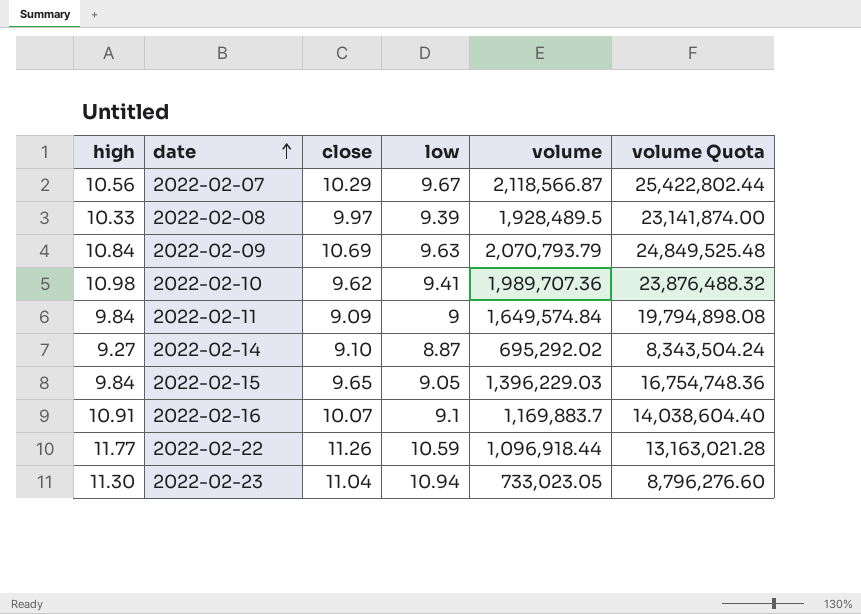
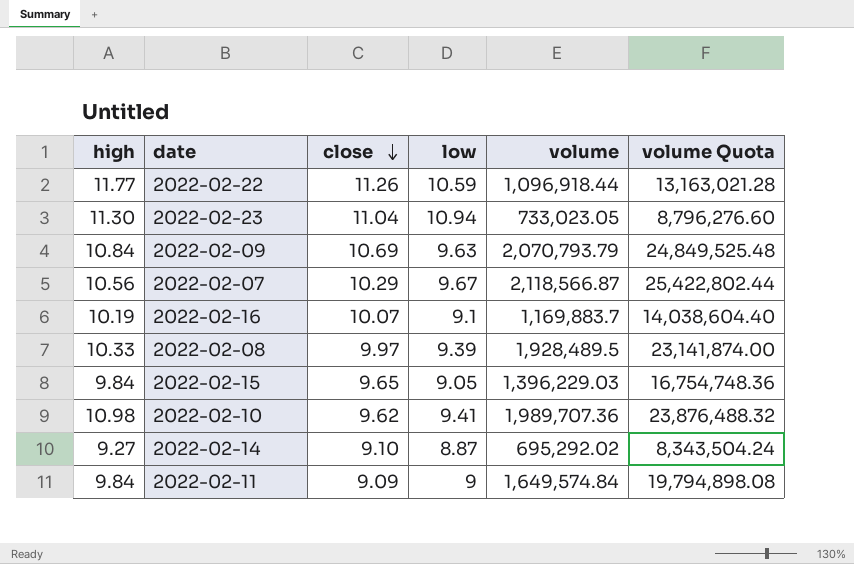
row order: date ascending -> close descending
2022-02-16 | high: 10.91 -> 10.19

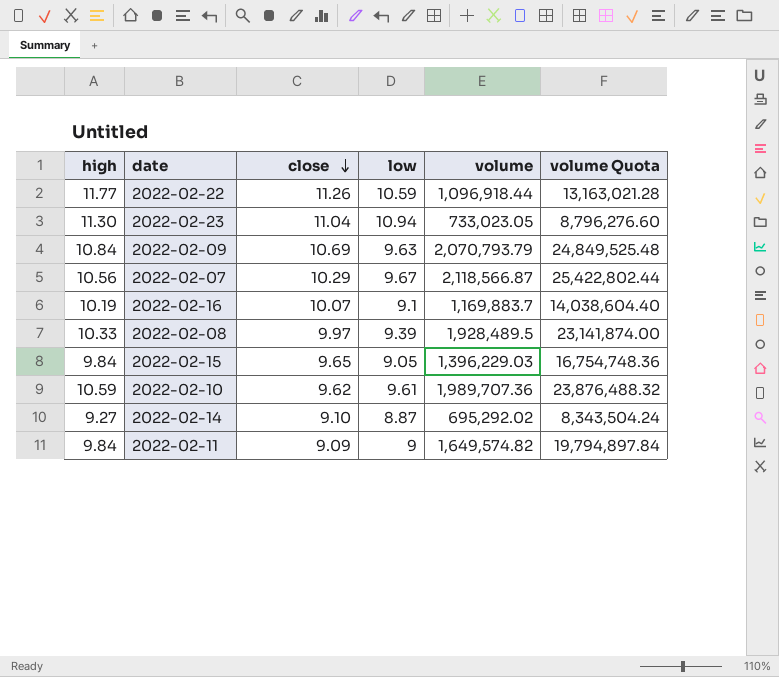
2022-02-10 | high: 10.98 -> 10.59
2022-02-10 | low: 9.41 -> 9.61
2022-02-11 | volume: 1,649,574.84 -> 1,649,574.82
2022-02-11 | volume Quota: 19,794,898.08 -> 19,794,897.84

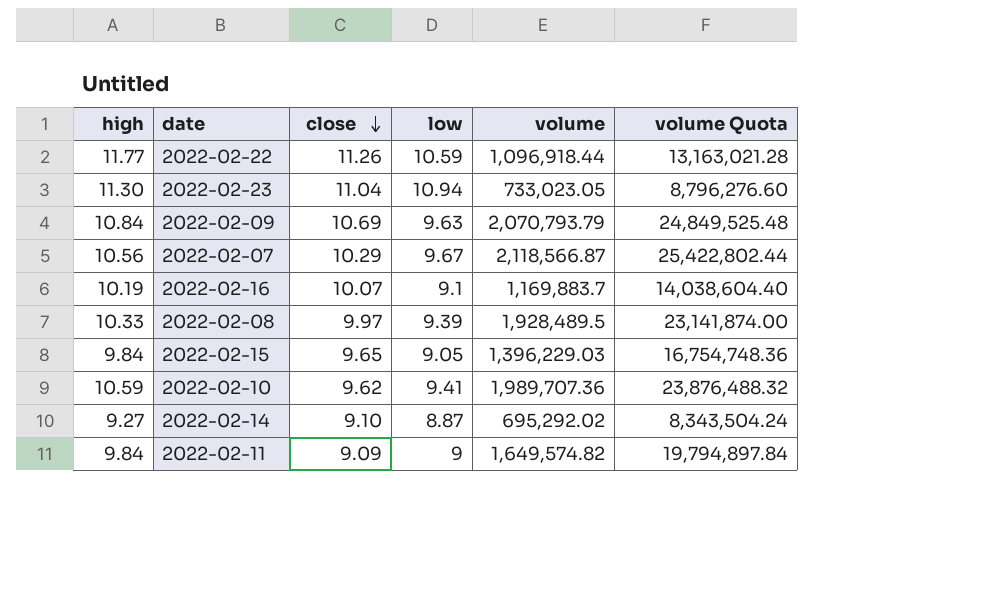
2022-02-10 | low: 9.61 -> 9.41

